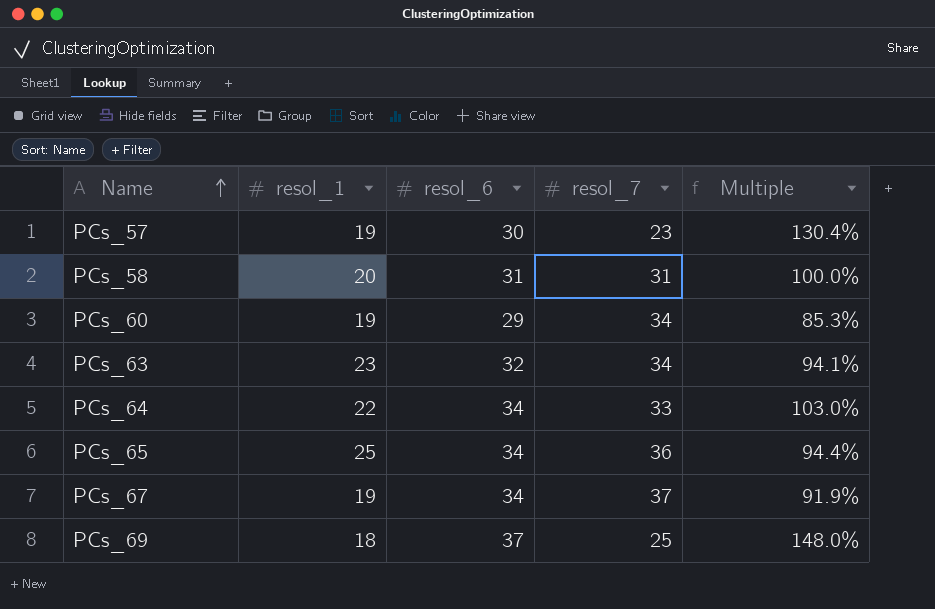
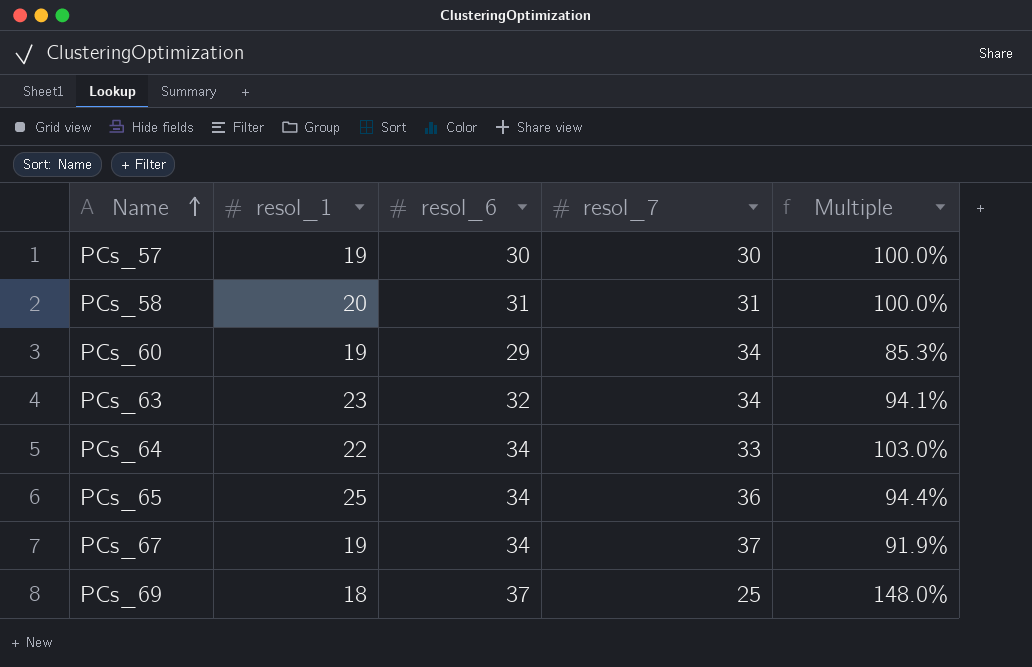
PCs_57 | resol_7: 23 -> 30
PCs_57 | Multiple: 130.4% -> 100.0%

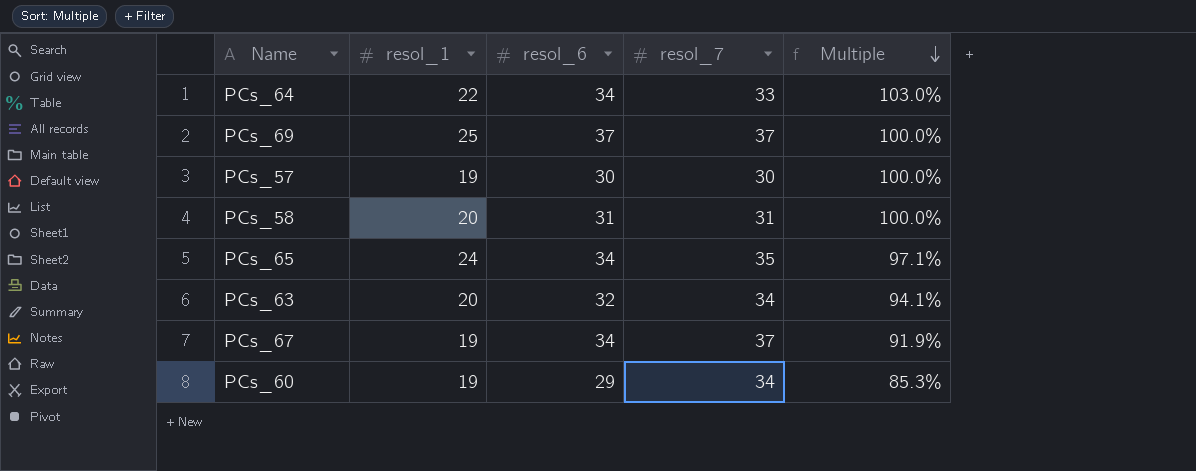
row order: Name ascending -> Multiple descending
PCs_69 | resol_1: 18 -> 25
PCs_69 | resol_7: 25 -> 37
PCs_69 | Multiple: 148.0% -> 100.0%
PCs_65 | resol_1: 25 -> 24
PCs_65 | resol_7: 36 -> 35
PCs_65 | Multiple: 94.4% -> 97.1%
PCs_63 | resol_1: 23 -> 20

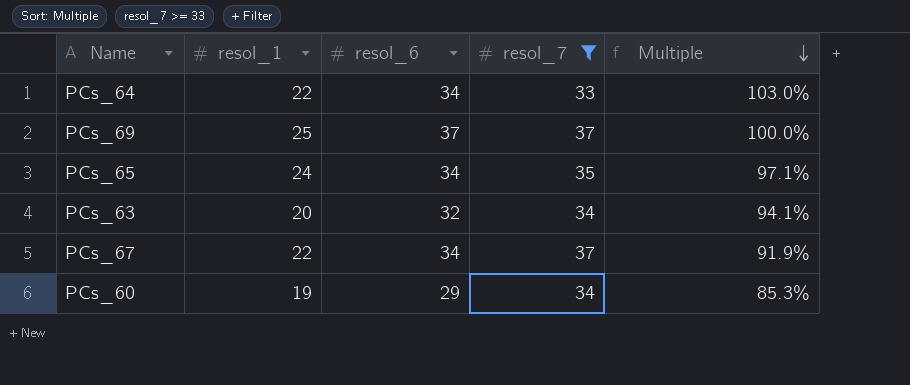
filter: none -> resol_7 >= 33
PCs_67 | resol_1: 19 -> 22

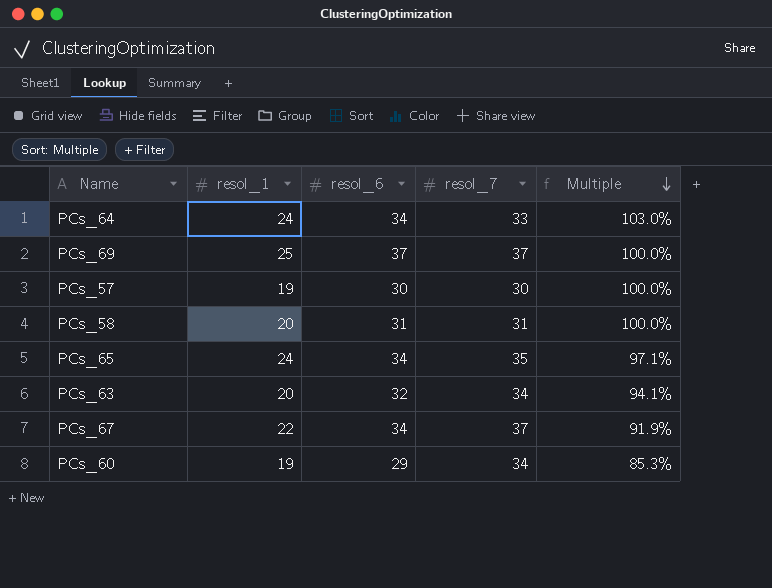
filter: resol_7 >= 33 -> none
PCs_64 | resol_1: 22 -> 24

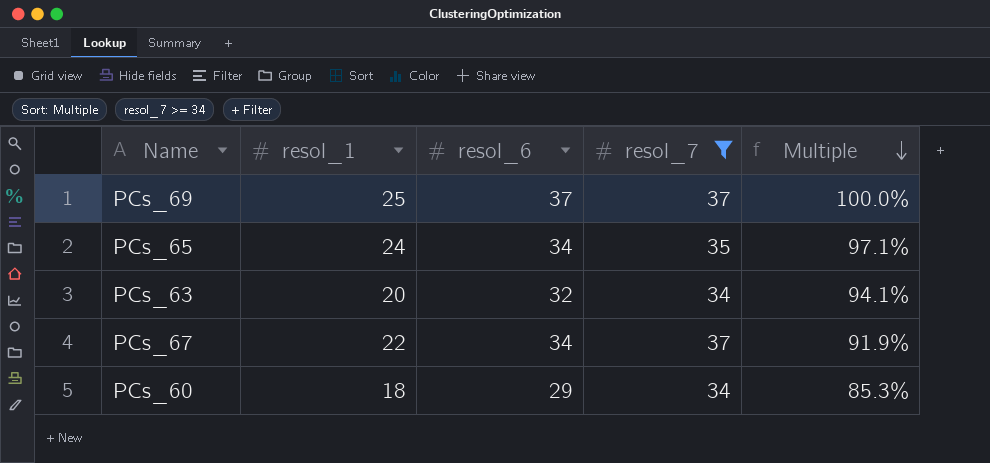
filter: none -> resol_7 >= 34
PCs_60 | resol_1: 19 -> 18

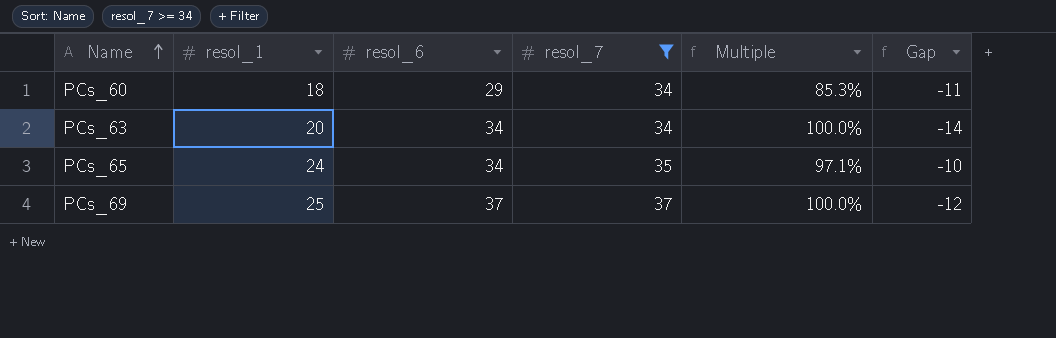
row order: Multiple descending -> Name ascending
column Gap | formula: none -> [resol_1] - [resol_6]
row PCs_67: 22 | 34 | 37 | 91.9% -> none
PCs_63 | resol_6: 32 -> 34
PCs_63 | Multiple: 94.1% -> 100.0%

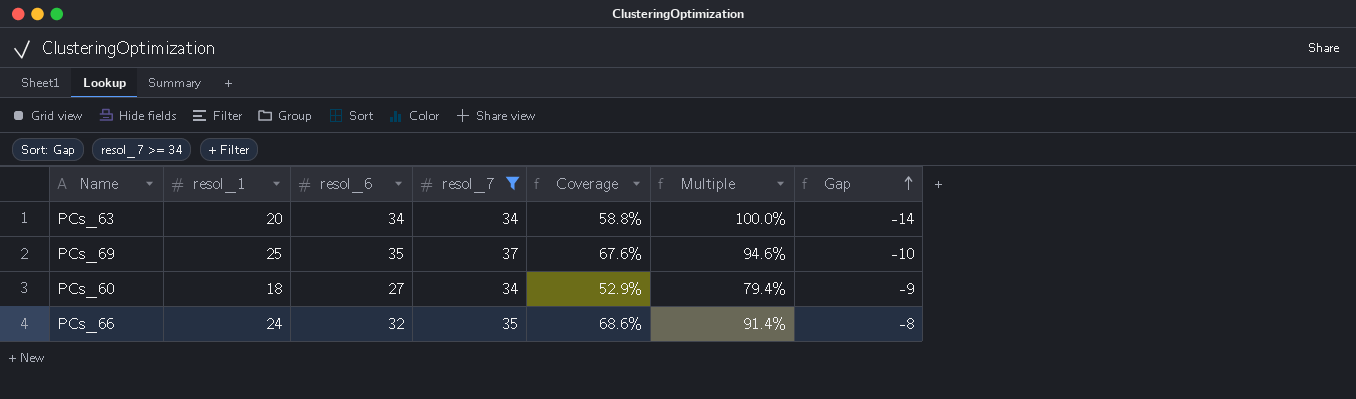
row order: Name ascending -> Gap ascending
column Coverage | formula: none -> [resol_1] / [resol_7]
row PCs_65: 24 | 34 | 35 | 97.1% | -10 -> none
PCs_69 | resol_6: 37 -> 35
PCs_69 | Multiple: 100.0% -> 94.6%
PCs_69 | Gap: -12 -> -10
PCs_60 | resol_6: 29 -> 27
PCs_60 | Multiple: 85.3% -> 79.4%
PCs_60 | Gap: -11 -> -9
row PCs_66: none -> 24 | 32 | 35 | 68.6% | 91.4% | -8

